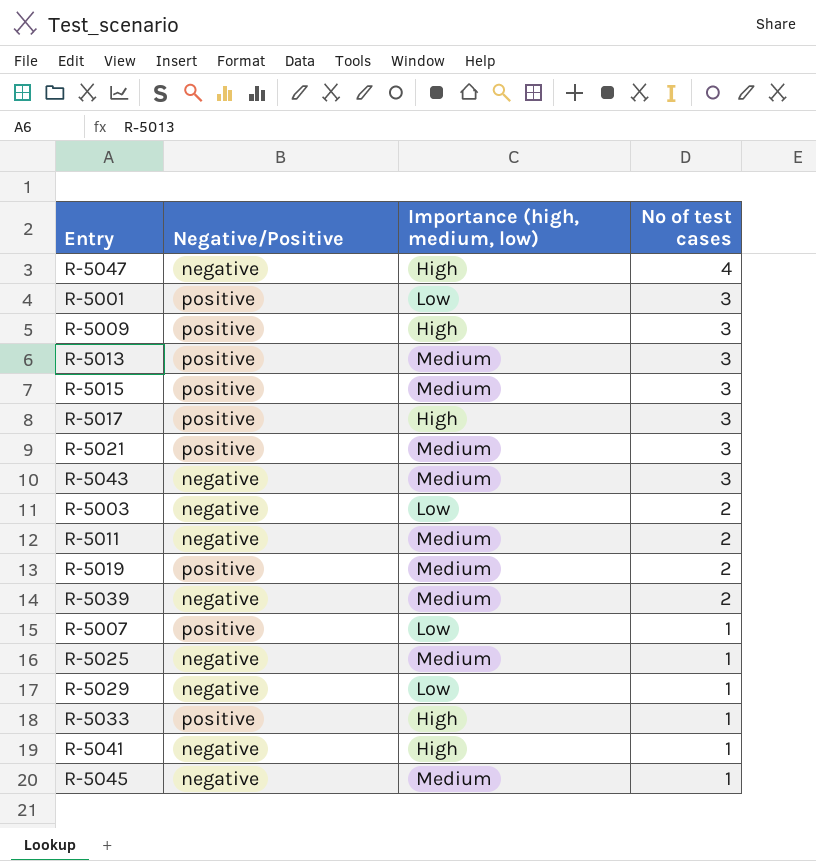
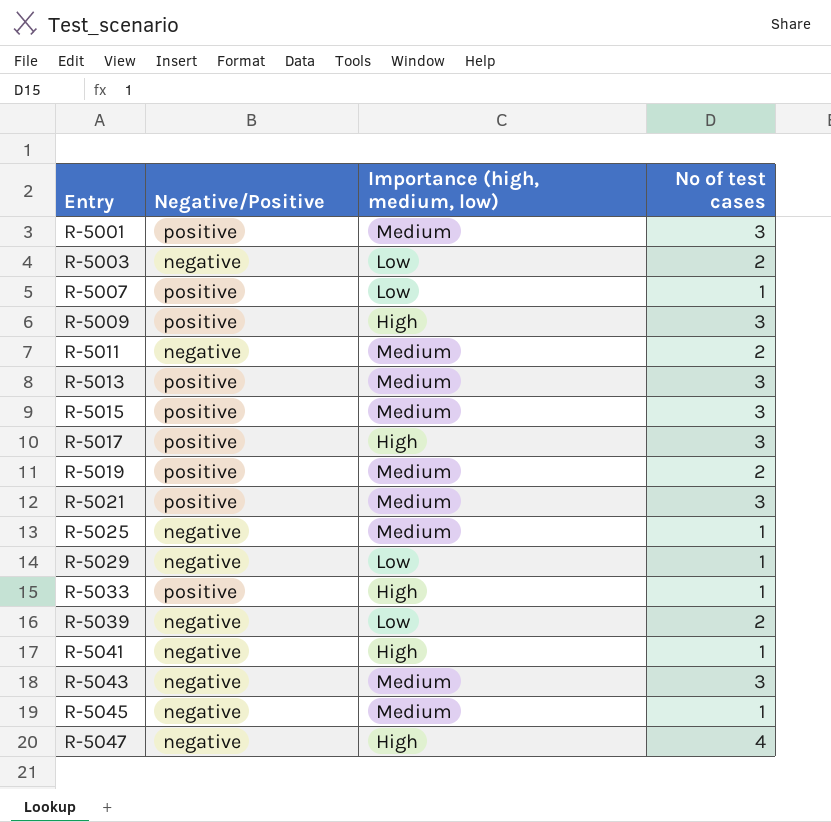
row order: No of test cases descending -> Entry ascending
R-5001 | Importance (high, medium, low): Low -> Medium
R-5039 | Importance (high, medium, low): Medium -> Low

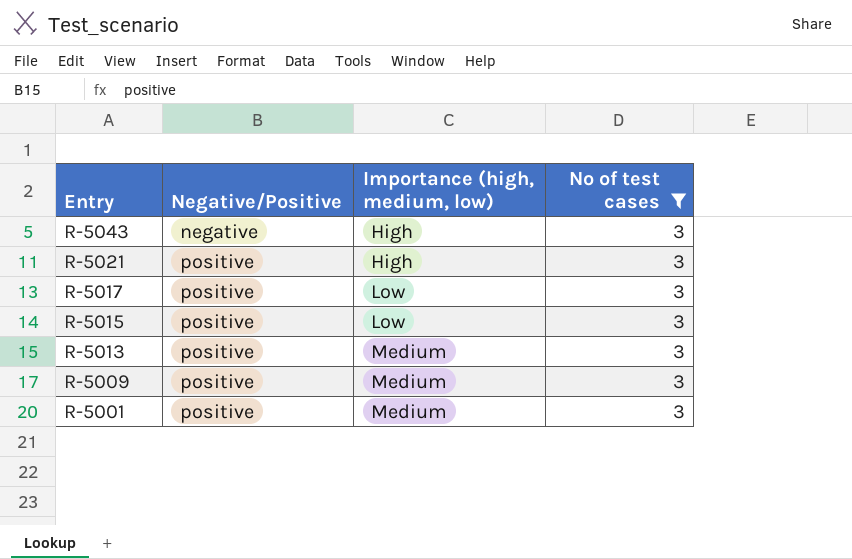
filter: none -> No of test cases = 3
row order: Entry ascending -> Entry descending
R-5043 | Importance (high, medium, low): Medium -> High
R-5021 | Importance (high, medium, low): Medium -> High
R-5017 | Importance (high, medium, low): High -> Low
R-5015 | Importance (high, medium, low): Medium -> Low
R-5009 | Importance (high, medium, low): High -> Medium

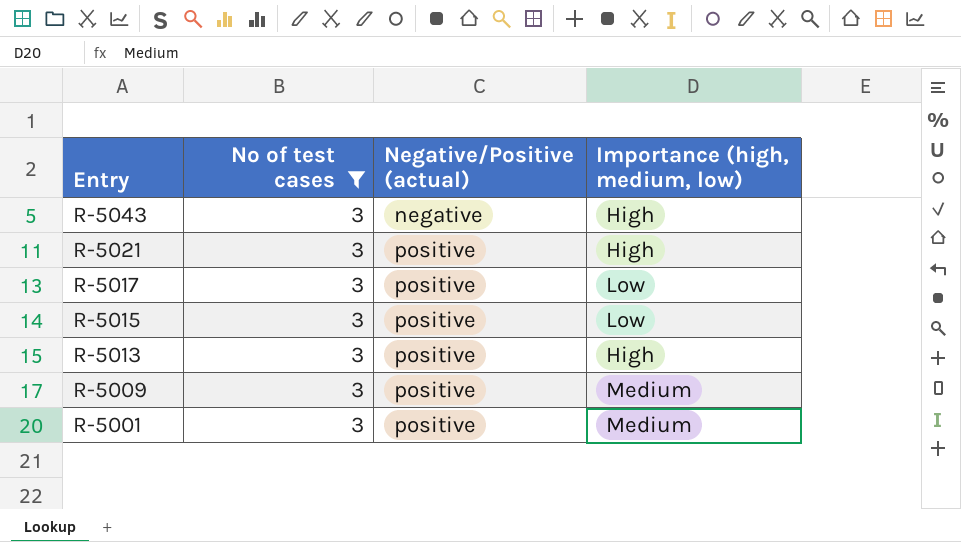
column No of test cases | position: 4 -> 2
column name: Negative/Positive -> Negative/Positive (actual)
R-5013 | Importance (high, medium, low): Medium -> High

